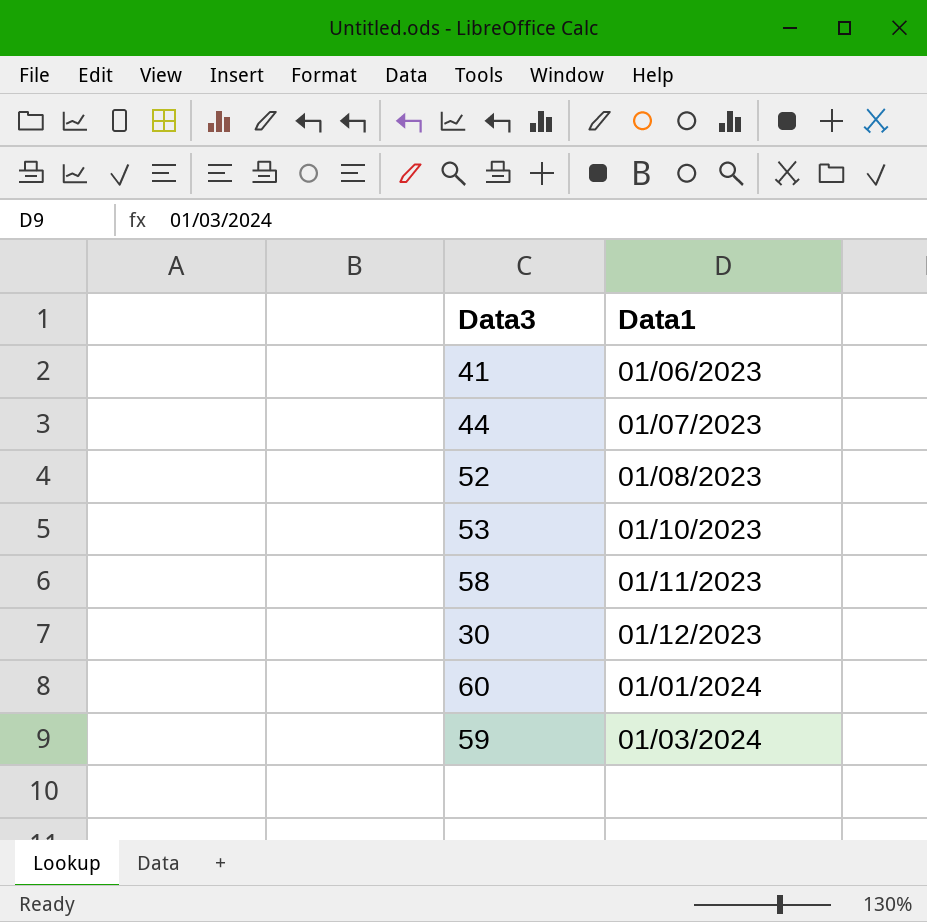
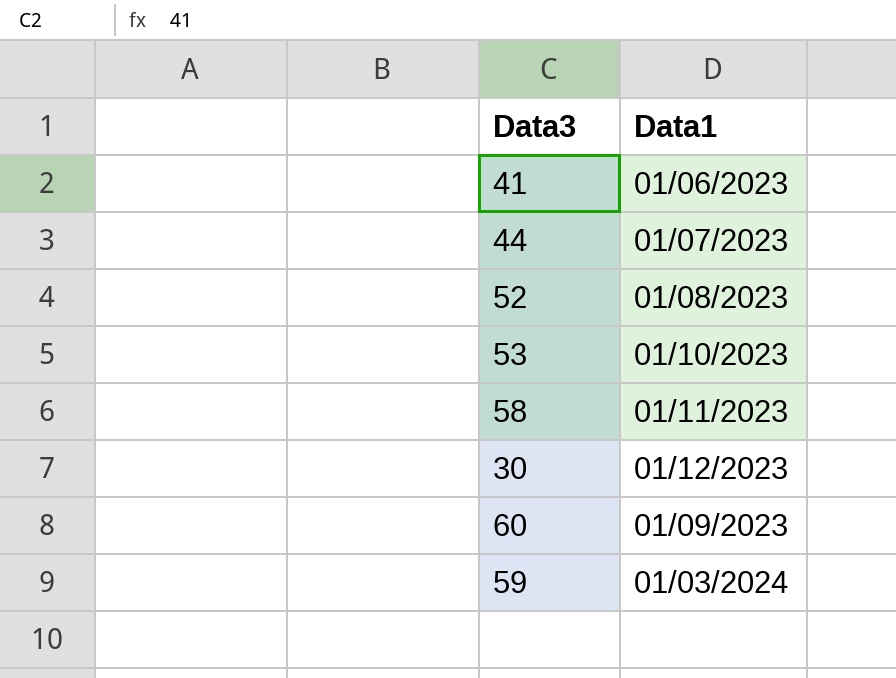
60 | Data1: 01/01/2024 -> 01/09/2023

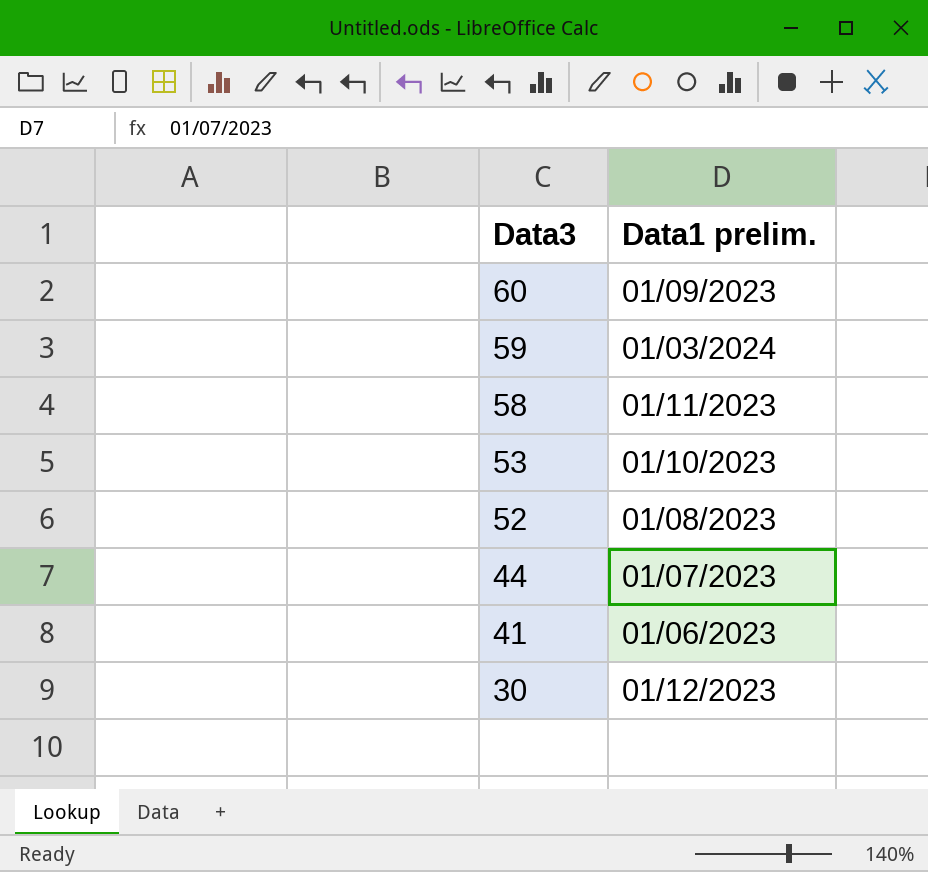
row order: none -> Data3 descending
column name: Data1 -> Data1 prelim.

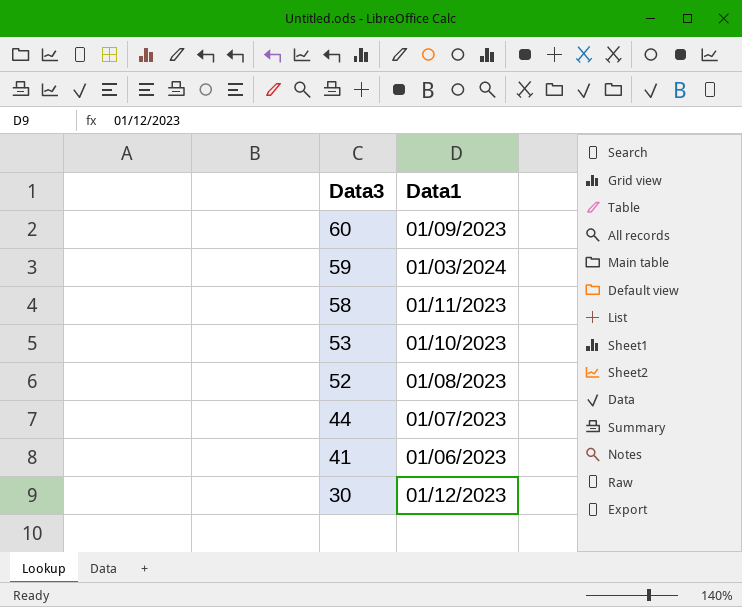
column name: Data1 prelim. -> Data1

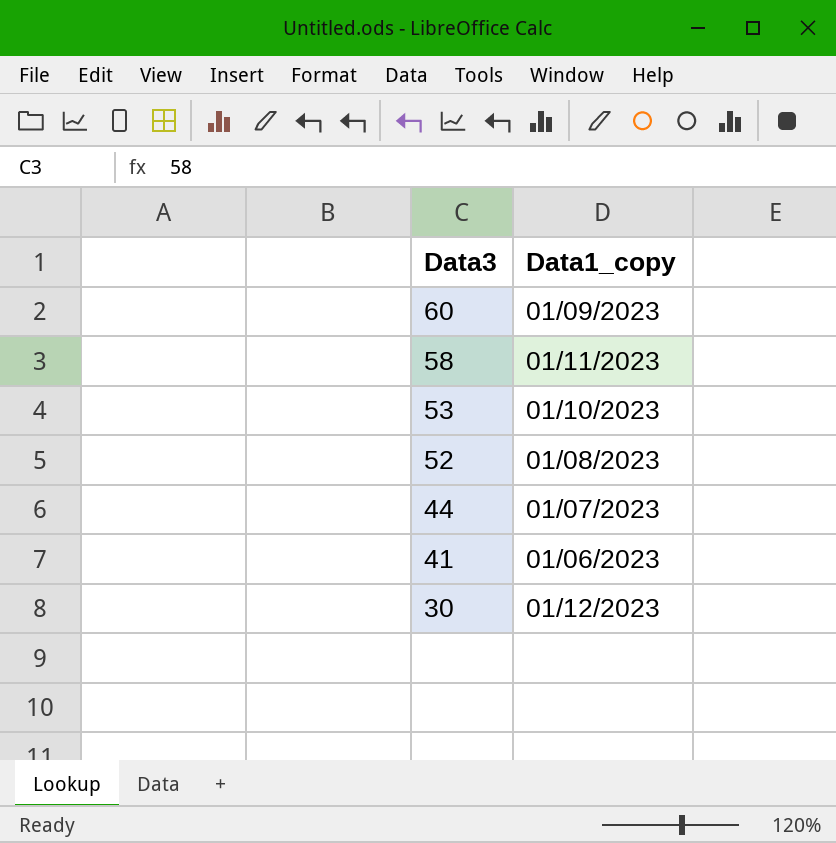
column name: Data1 -> Data1_copy
row 59: 01/03/2024 -> none

